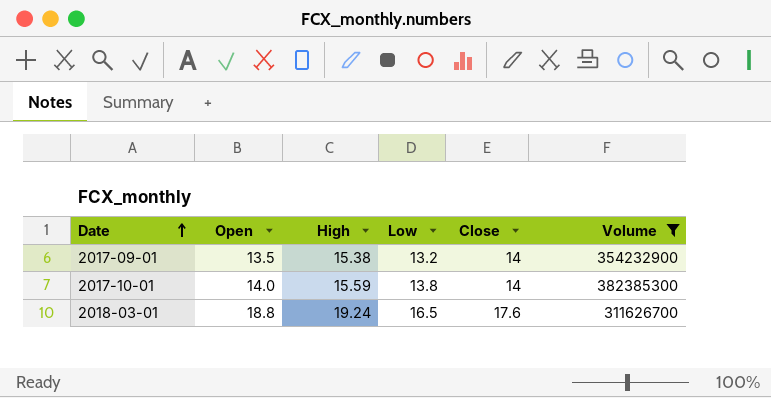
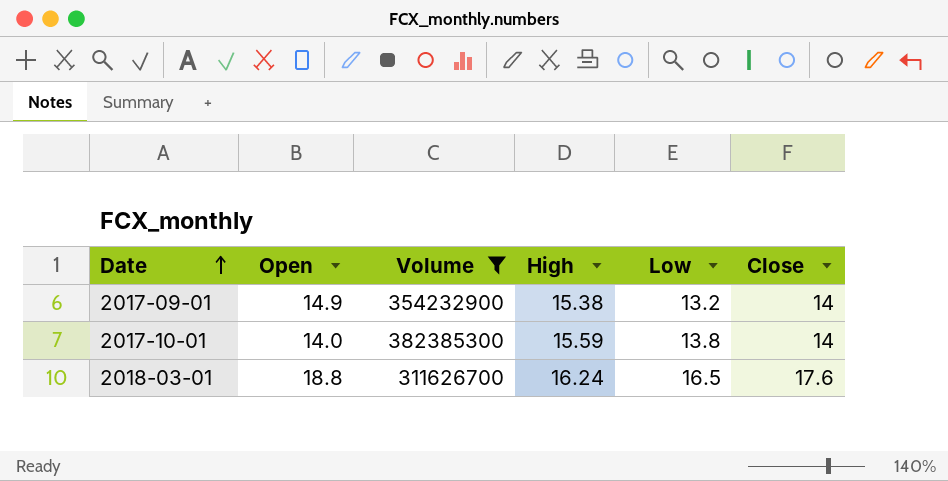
column Volume | position: 6 -> 3
2017-09-01 | Open: 13.5 -> 14.9
2018-03-01 | High: 19.24 -> 16.24

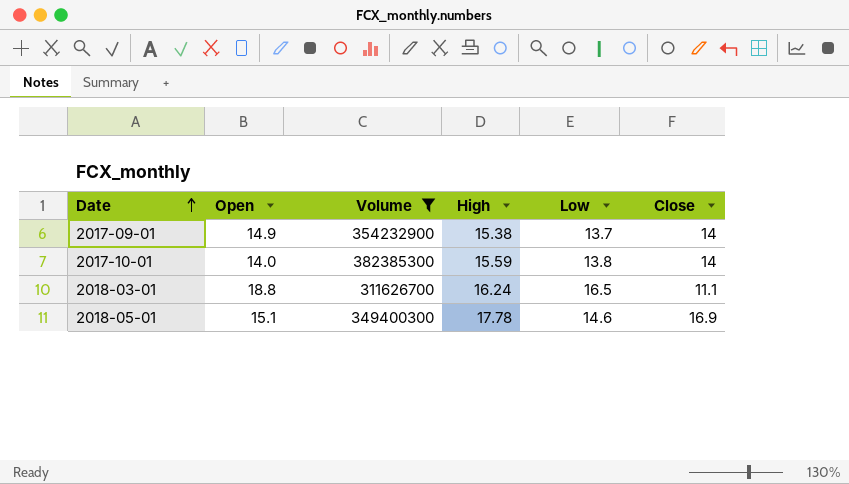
2017-09-01 | Low: 13.2 -> 13.7
2018-03-01 | Close: 17.6 -> 11.1
row 2018-05-01: none -> 15.1 | 349400300 | 17.78 | 14.6 | 16.9

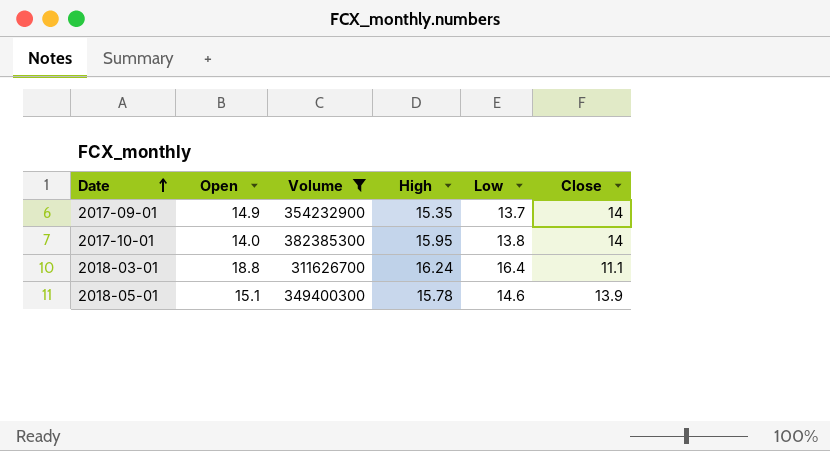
2017-09-01 | High: 15.38 -> 15.35
2017-10-01 | High: 15.59 -> 15.95
2018-03-01 | Low: 16.5 -> 16.4
2018-05-01 | High: 17.78 -> 15.78
2018-05-01 | Close: 16.9 -> 13.9

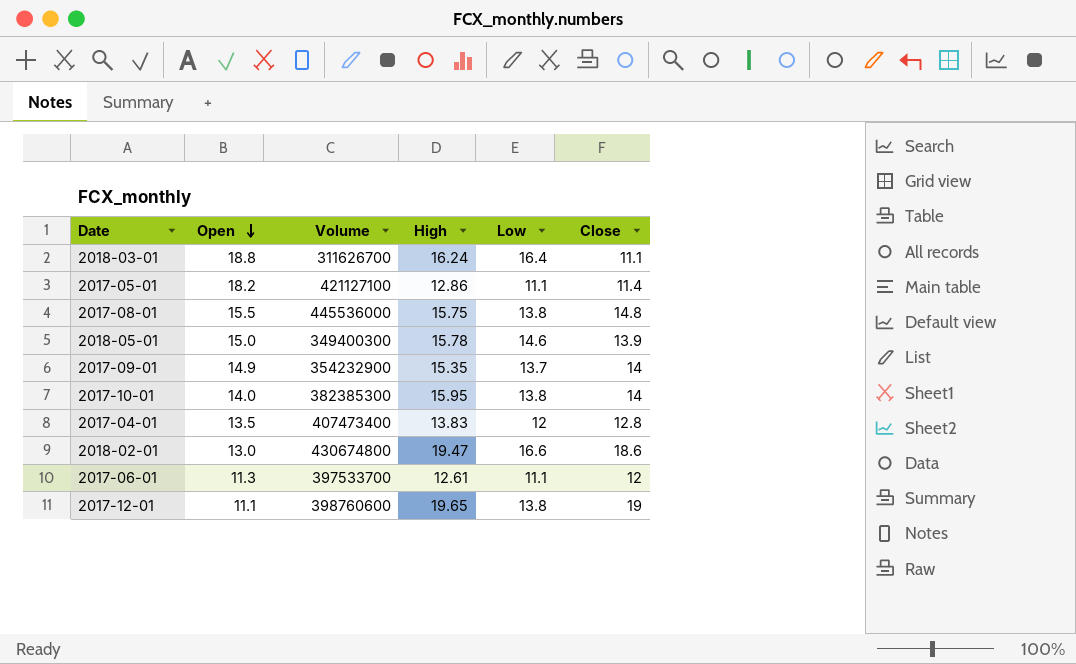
filter: Volume <= 382385300 -> none
row order: Date ascending -> Open descending
2018-05-01 | Open: 15.1 -> 15.0

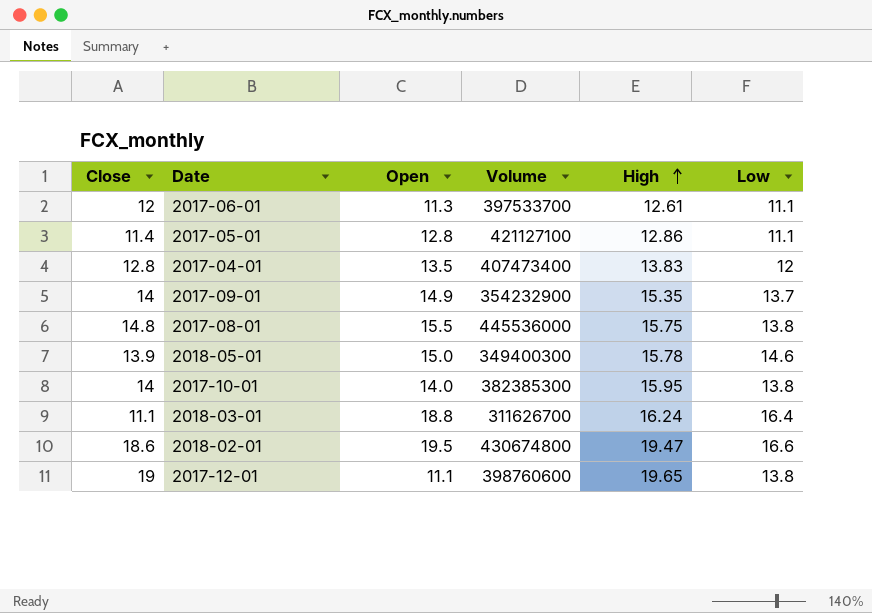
row order: Open descending -> High ascending
column Close | position: 6 -> 1
2017-05-01 | Open: 18.2 -> 12.8
2018-02-01 | Open: 13.0 -> 19.5

